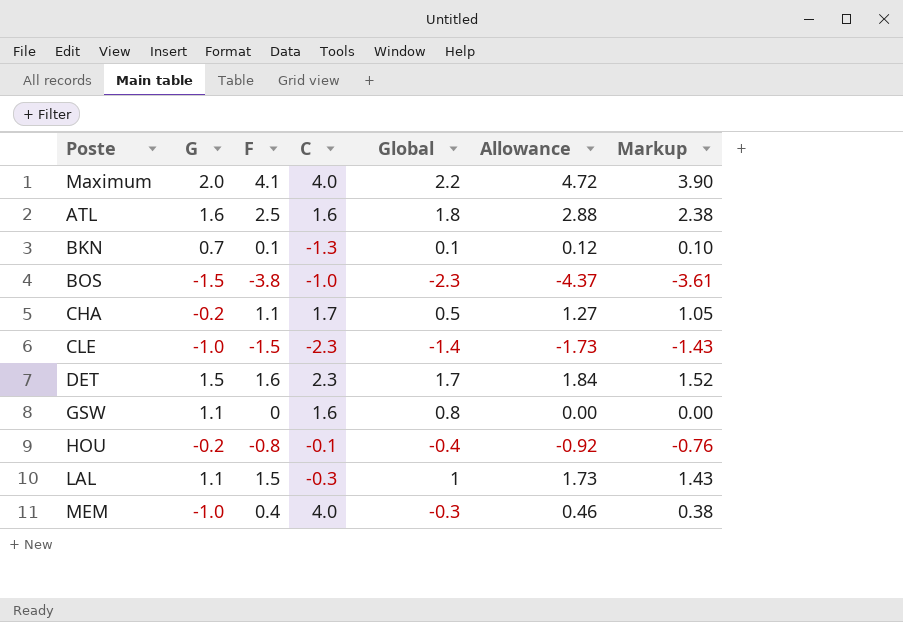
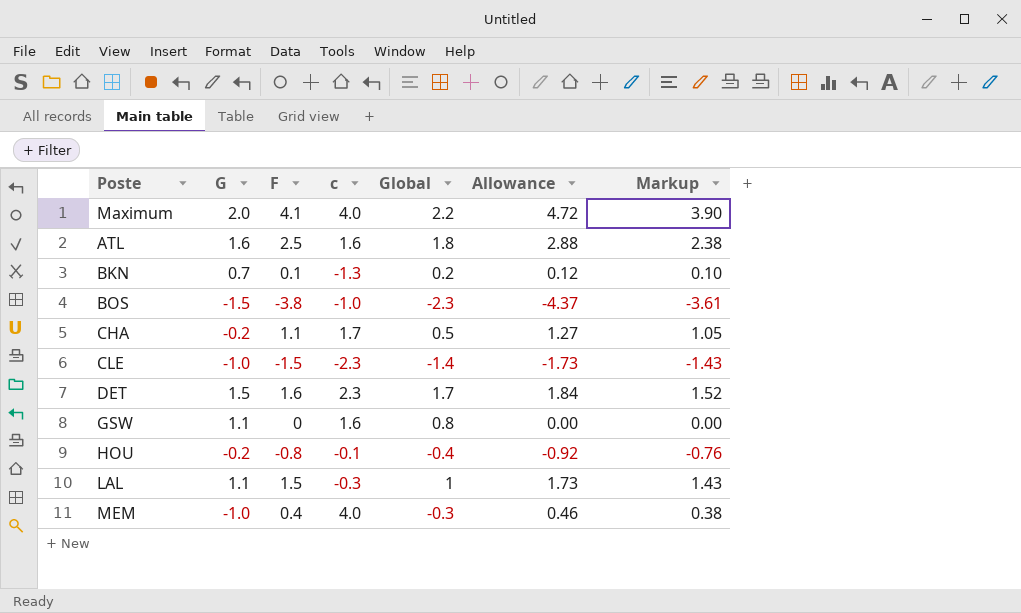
column name: C -> c
BKN | Global: 0.1 -> 0.2

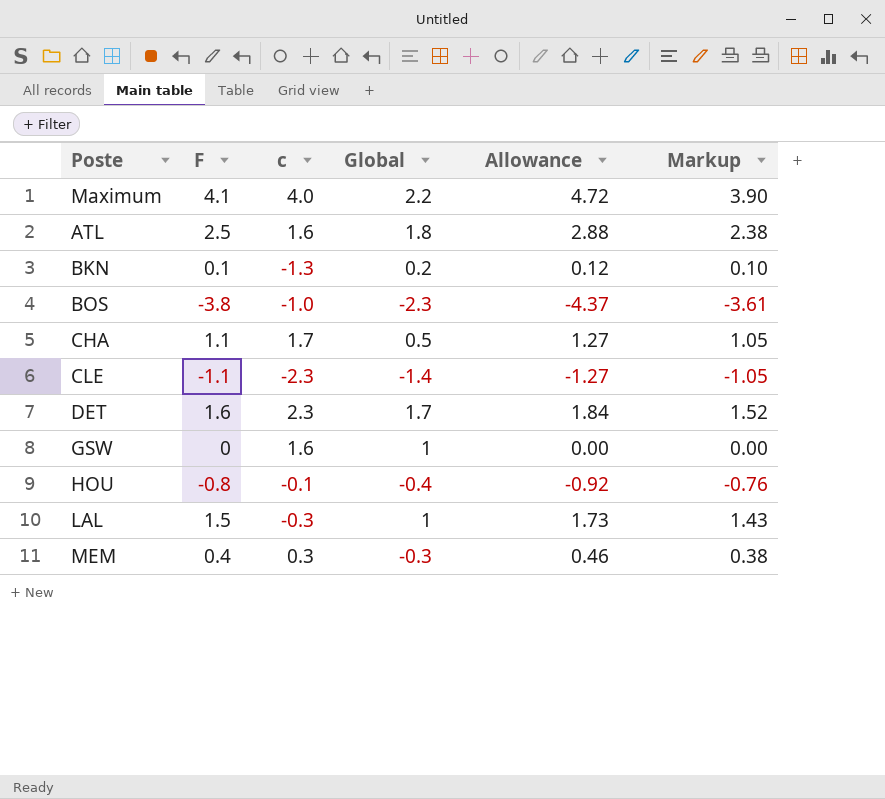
column G | position: 2 -> none
CLE | F: -1.5 -> -1.1
CLE | Allowance: -1.73 -> -1.27
CLE | Markup: -1.43 -> -1.05
GSW | Global: 0.8 -> 1
MEM | c: 4.0 -> 0.3

